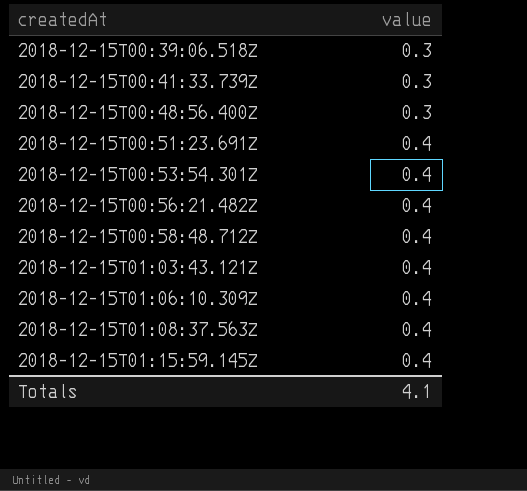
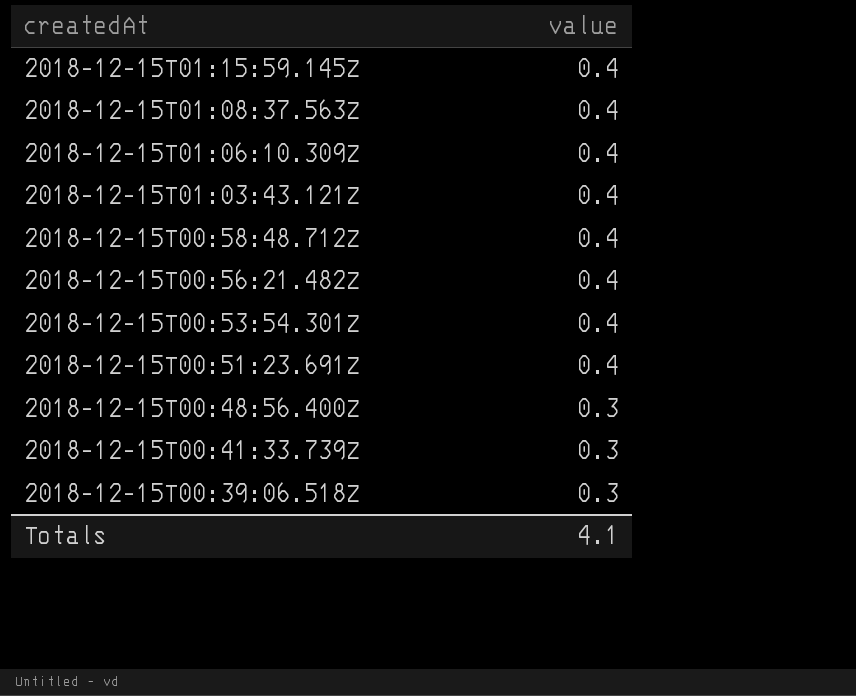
row order: createdAt ascending -> createdAt descending

